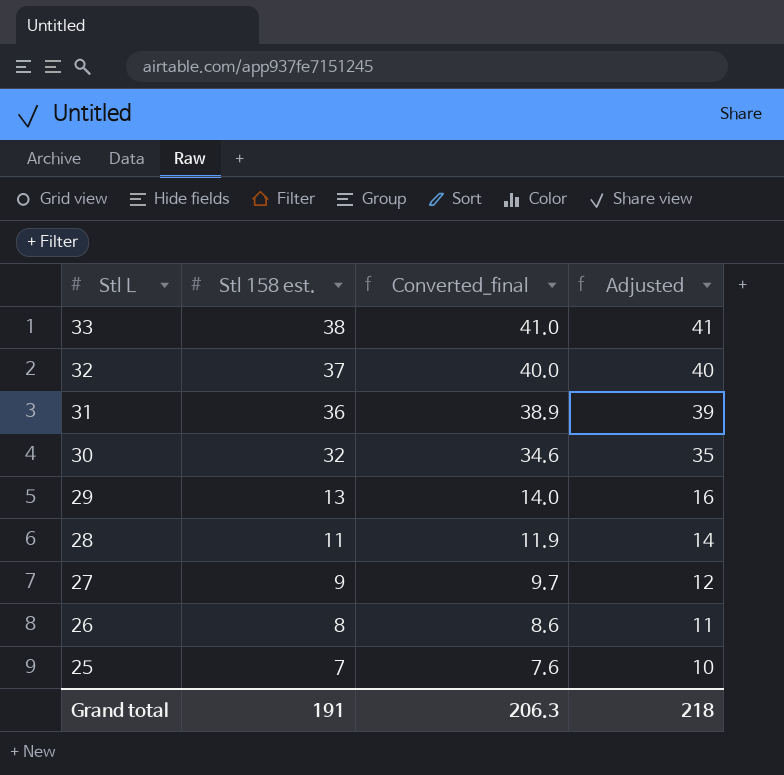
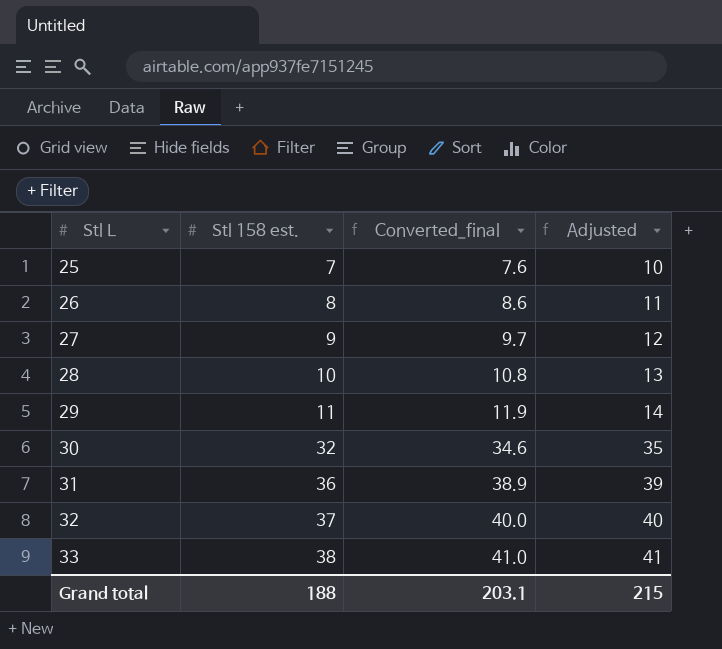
row order: Stl L descending -> Stl L ascending
28 | Stl 158 est.: 11 -> 10
28 | Converted_final: 11.9 -> 10.8
28 | Adjusted: 14 -> 13
29 | Stl 158 est.: 13 -> 11
29 | Converted_final: 14.0 -> 11.9
29 | Adjusted: 16 -> 14
Grand total | Stl 158 est.: 191 -> 188
Grand total | Converted_final: 206.3 -> 203.1
Grand total | Adjusted: 218 -> 215

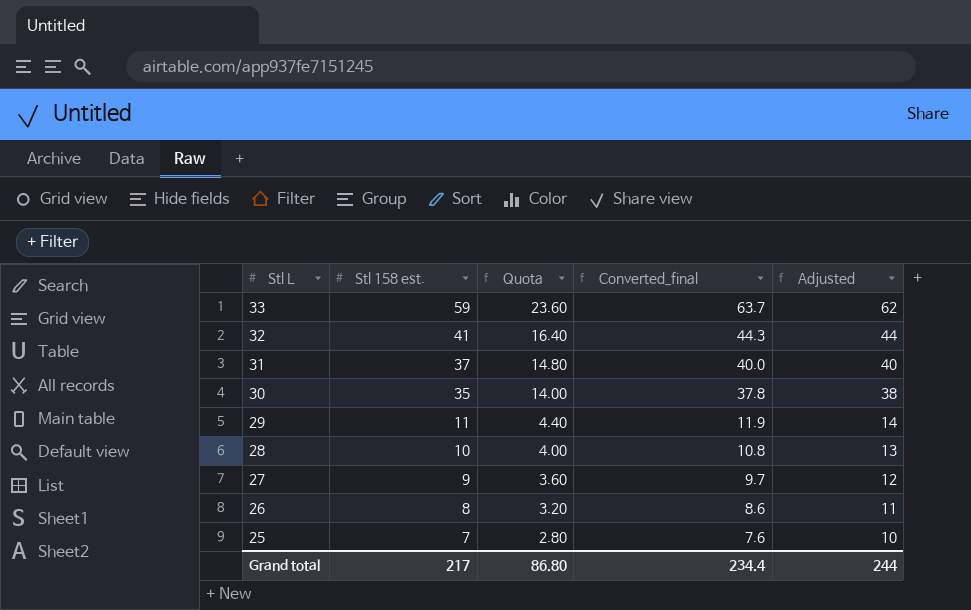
row order: Stl L ascending -> Stl L descending
column Quota | formula: none -> [Stl 158 est.] * 0.4
33 | Stl 158 est.: 38 -> 59
33 | Converted_final: 41.0 -> 63.7
33 | Adjusted: 41 -> 62
32 | Stl 158 est.: 37 -> 41
32 | Converted_final: 40.0 -> 44.3
32 | Adjusted: 40 -> 44
31 | Stl 158 est.: 36 -> 37
31 | Converted_final: 38.9 -> 40.0
31 | Adjusted: 39 -> 40
30 | Stl 158 est.: 32 -> 35
30 | Converted_final: 34.6 -> 37.8
30 | Adjusted: 35 -> 38
Grand total | Stl 158 est.: 188 -> 217
Grand total | Converted_final: 203.1 -> 234.4
Grand total | Adjusted: 215 -> 244

